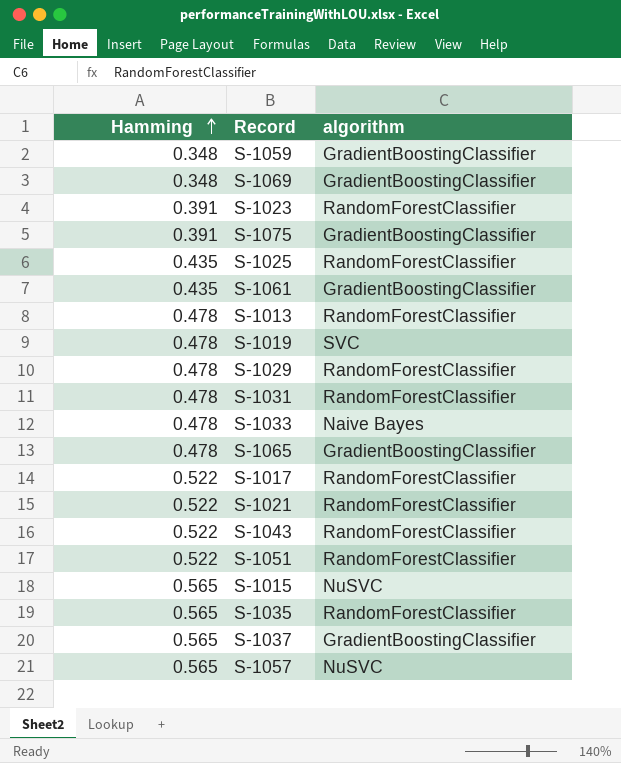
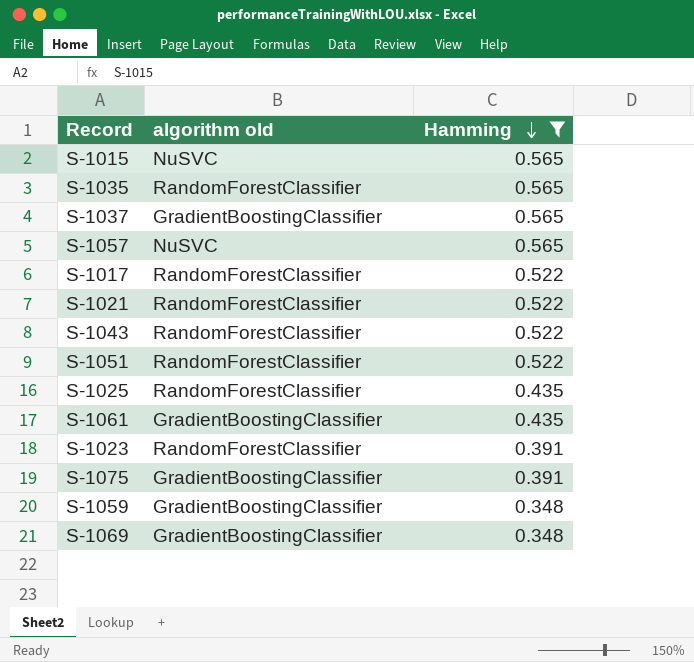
filter: none -> Hamming != 0.478
row order: Hamming ascending -> Hamming descending
column name: algorithm -> algorithm old
column Hamming | position: 1 -> 3

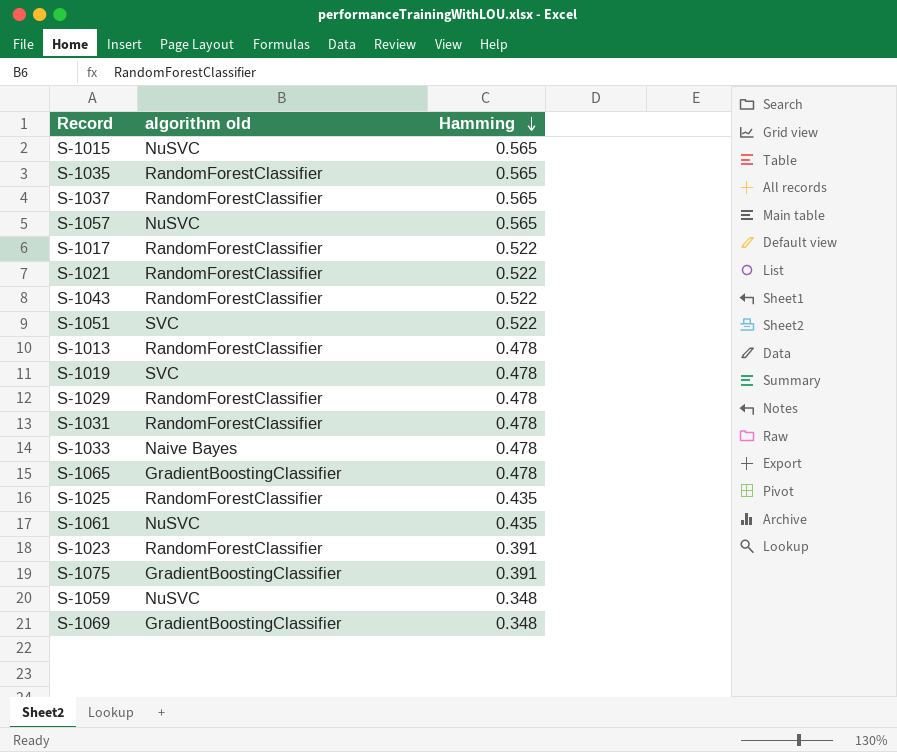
filter: Hamming != 0.478 -> none
S-1037 | algorithm old: GradientBoostingClassifier -> RandomForestClassifier
S-1051 | algorithm old: RandomForestClassifier -> SVC
S-1061 | algorithm old: GradientBoostingClassifier -> NuSVC
S-1059 | algorithm old: GradientBoostingClassifier -> NuSVC

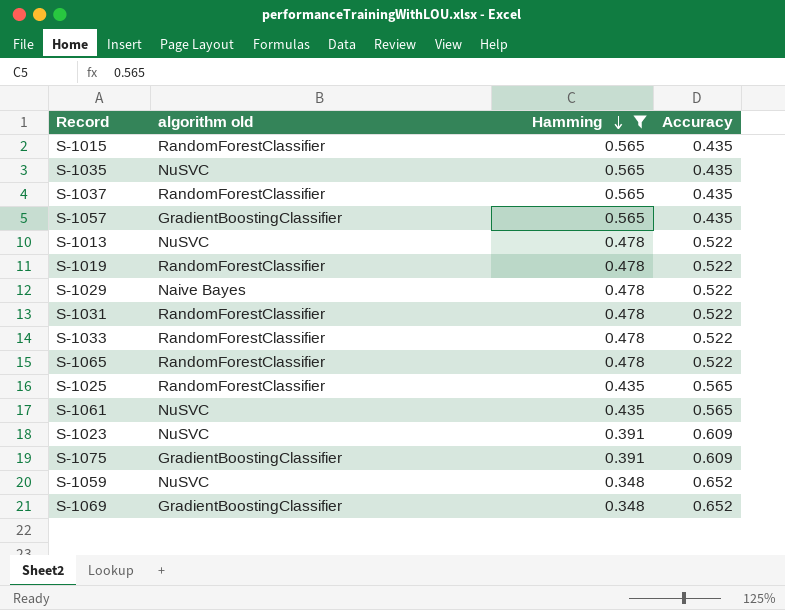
filter: none -> Hamming != 0.522
column Accuracy | position: none -> 4
S-1015 | algorithm old: NuSVC -> RandomForestClassifier
S-1035 | algorithm old: RandomForestClassifier -> NuSVC
S-1057 | algorithm old: NuSVC -> GradientBoostingClassifier
S-1013 | algorithm old: RandomForestClassifier -> NuSVC
S-1019 | algorithm old: SVC -> RandomForestClassifier
S-1029 | algorithm old: RandomForestClassifier -> Naive Bayes
S-1033 | algorithm old: Naive Bayes -> RandomForestClassifier
S-1065 | algorithm old: GradientBoostingClassifier -> RandomForestClassifier
S-1023 | algorithm old: RandomForestClassifier -> NuSVC

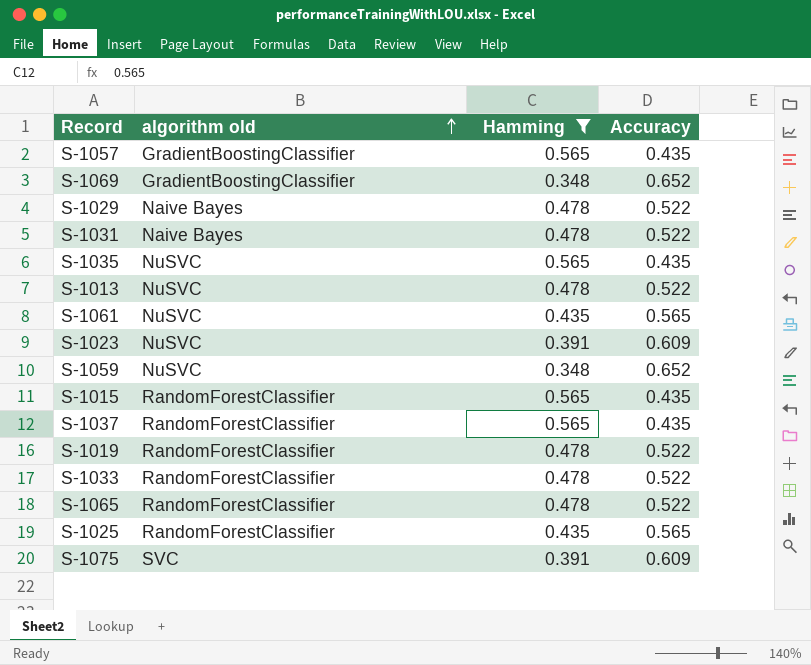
row order: Hamming descending -> algorithm old ascending
S-1031 | algorithm old: RandomForestClassifier -> Naive Bayes
S-1075 | algorithm old: GradientBoostingClassifier -> SVC

